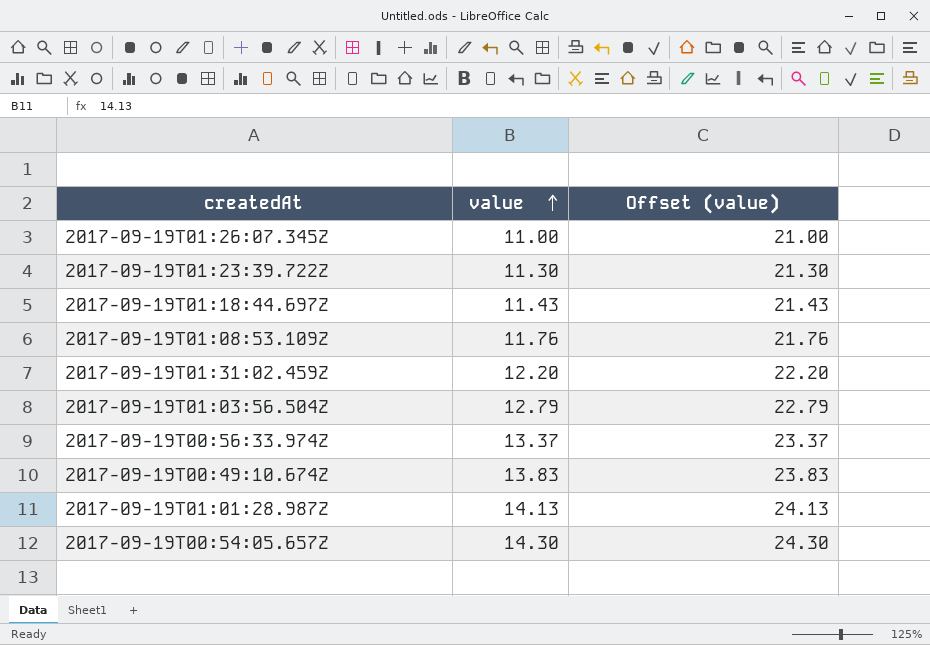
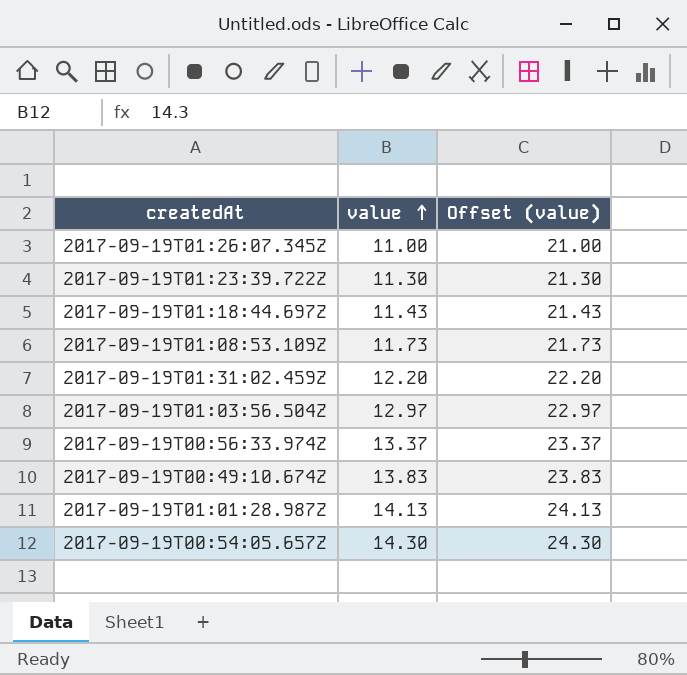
2017-09-19T01:08:53.109Z | value: 11.76 -> 11.73
2017-09-19T01:08:53.109Z | Offset (value): 21.76 -> 21.73
2017-09-19T01:03:56.504Z | value: 12.79 -> 12.97
2017-09-19T01:03:56.504Z | Offset (value): 22.79 -> 22.97

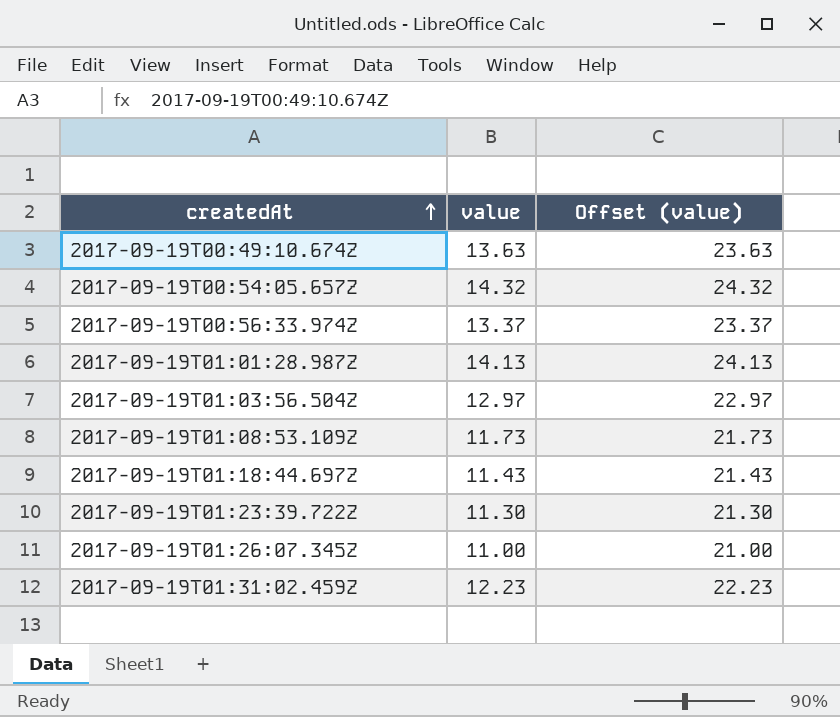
row order: value ascending -> createdAt ascending
2017-09-19T00:49:10.674Z | value: 13.83 -> 13.63
2017-09-19T00:49:10.674Z | Offset (value): 23.83 -> 23.63
2017-09-19T00:54:05.657Z | value: 14.30 -> 14.32
2017-09-19T00:54:05.657Z | Offset (value): 24.30 -> 24.32
2017-09-19T01:31:02.459Z | value: 12.20 -> 12.23
2017-09-19T01:31:02.459Z | Offset (value): 22.20 -> 22.23

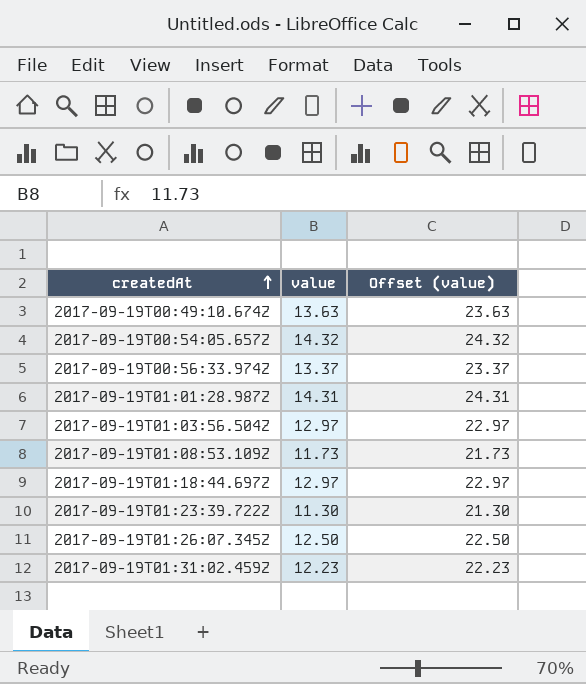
2017-09-19T01:01:28.987Z | value: 14.13 -> 14.31
2017-09-19T01:01:28.987Z | Offset (value): 24.13 -> 24.31
2017-09-19T01:18:44.697Z | value: 11.43 -> 12.97
2017-09-19T01:18:44.697Z | Offset (value): 21.43 -> 22.97
2017-09-19T01:26:07.345Z | value: 11.00 -> 12.50
2017-09-19T01:26:07.345Z | Offset (value): 21.00 -> 22.50

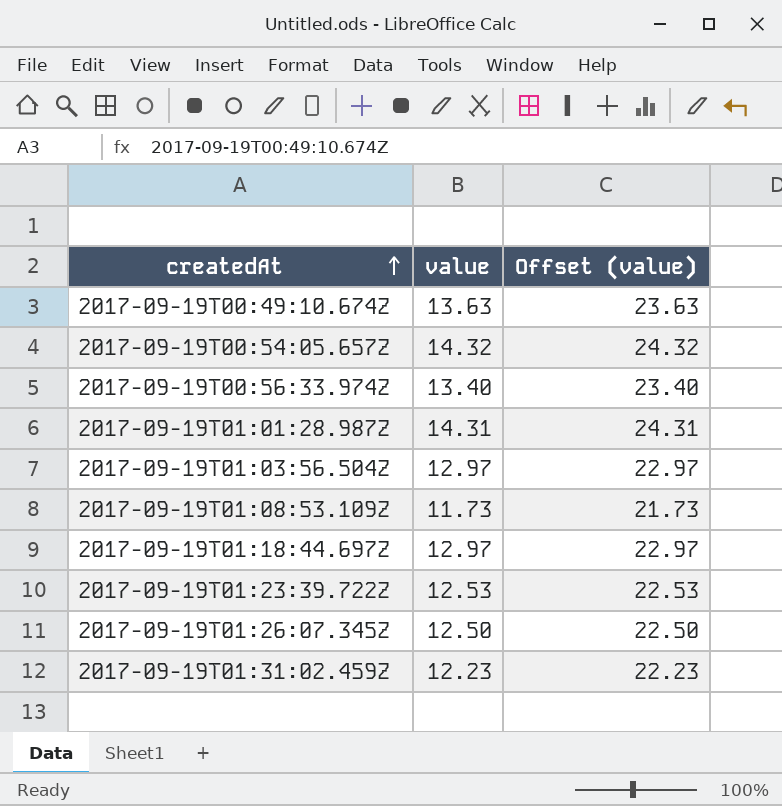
2017-09-19T00:56:33.974Z | value: 13.37 -> 13.40
2017-09-19T00:56:33.974Z | Offset (value): 23.37 -> 23.40
2017-09-19T01:23:39.722Z | value: 11.30 -> 12.53
2017-09-19T01:23:39.722Z | Offset (value): 21.30 -> 22.53

